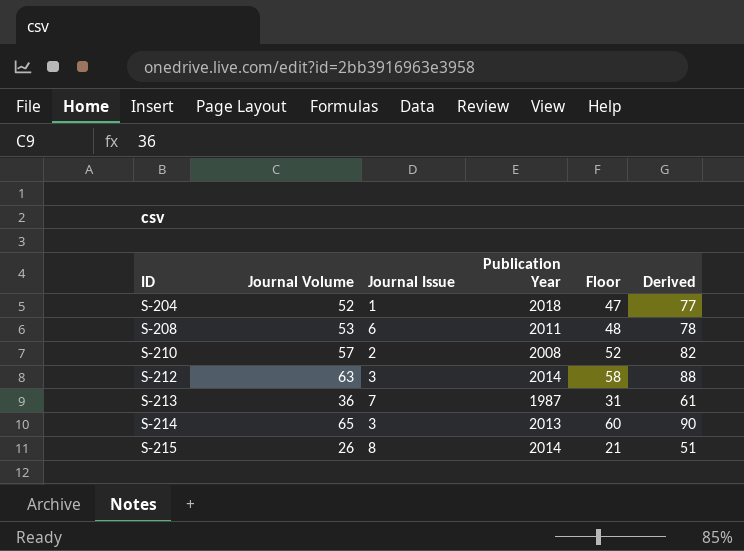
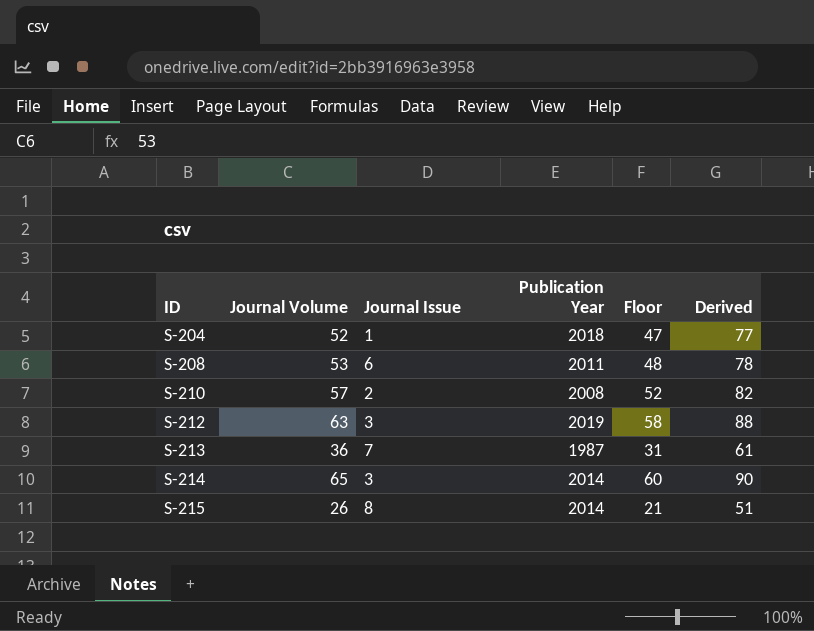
S-212 | Publication Year: 2014 -> 2019
S-214 | Publication Year: 2013 -> 2014

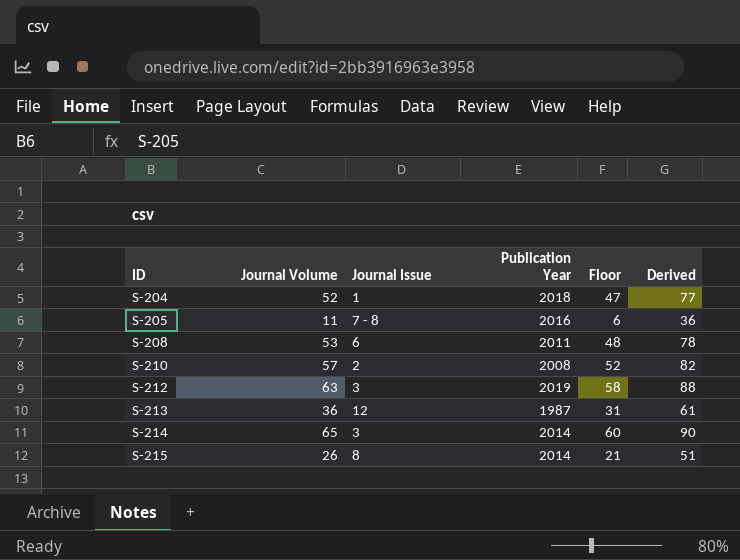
row S-205: none -> 11 | 7 - 8 | 2016 | 6 | 36
S-213 | Journal Issue: 7 -> 12

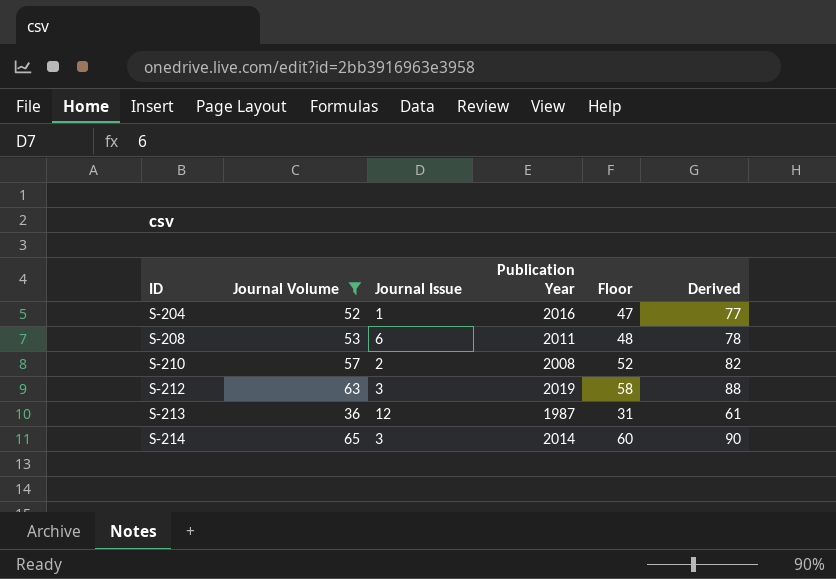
filter: none -> Journal Volume >= 36
S-204 | Publication Year: 2018 -> 2016

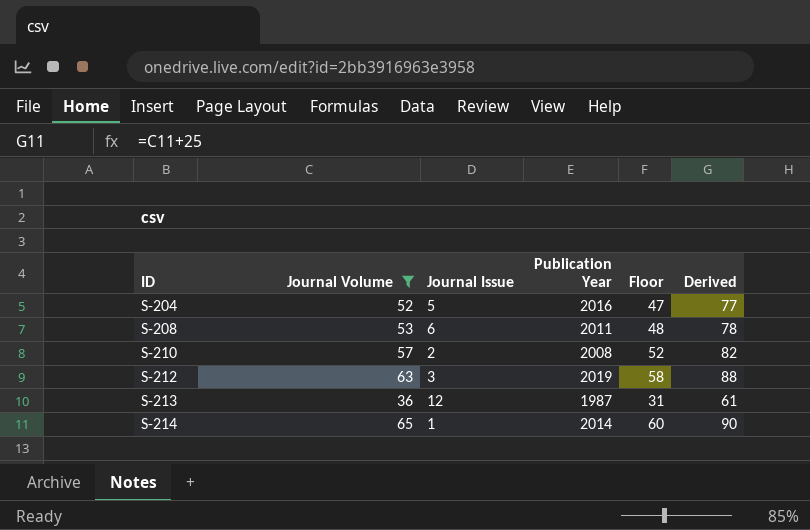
S-204 | Journal Issue: 1 -> 5
S-214 | Journal Issue: 3 -> 1

